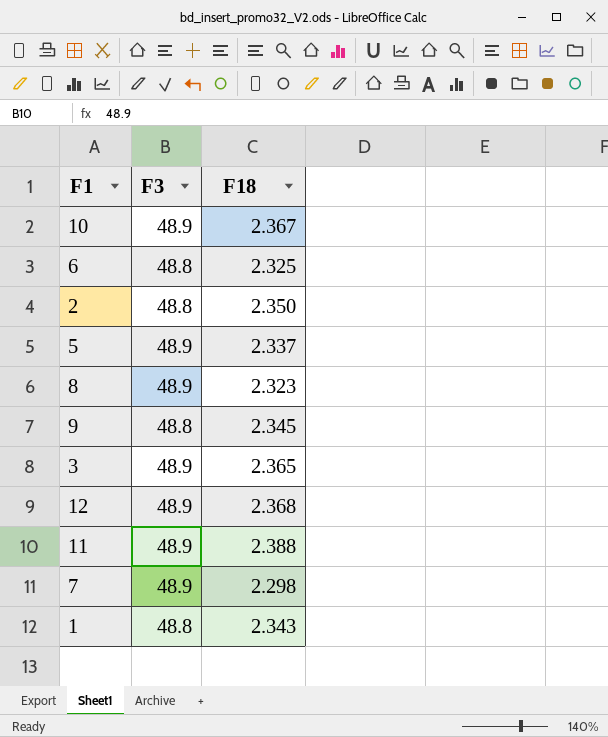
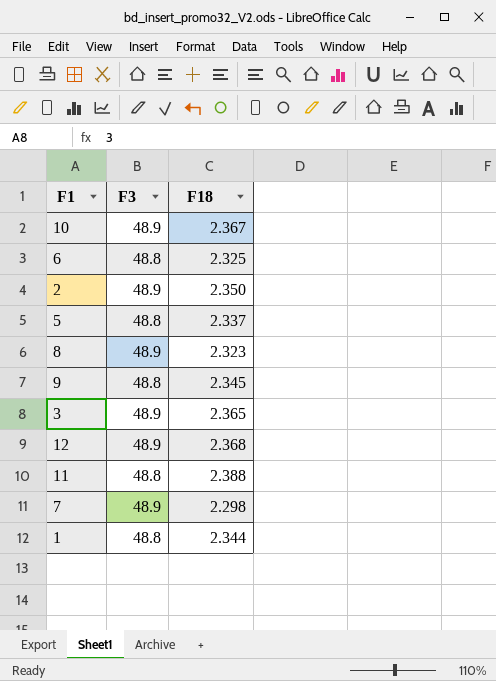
2 | F3: 48.8 -> 48.9
5 | F3: 48.9 -> 48.8
11 | F3: 48.9 -> 48.8
1 | F18: 2.343 -> 2.344

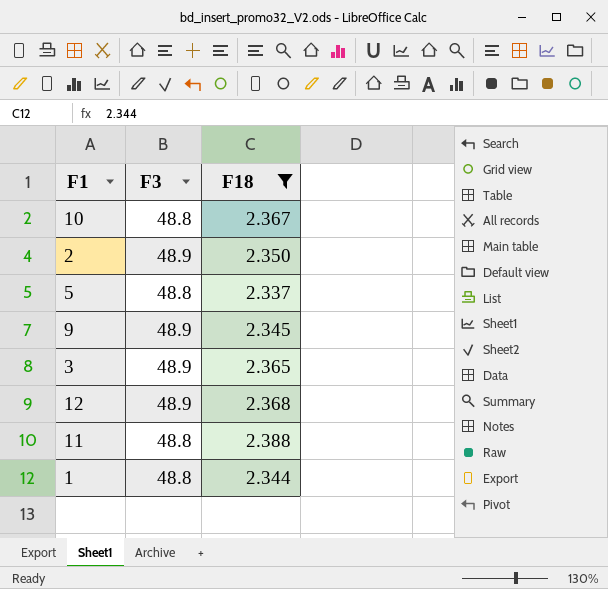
filter: none -> F18 >= 2.337
10 | F3: 48.9 -> 48.8
9 | F3: 48.8 -> 48.9

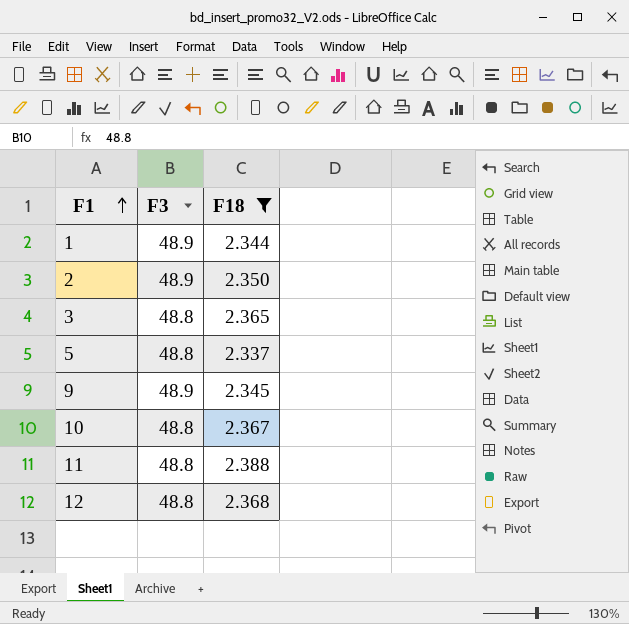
row order: none -> F1 ascending
1 | F3: 48.8 -> 48.9
3 | F3: 48.9 -> 48.8
12 | F3: 48.9 -> 48.8

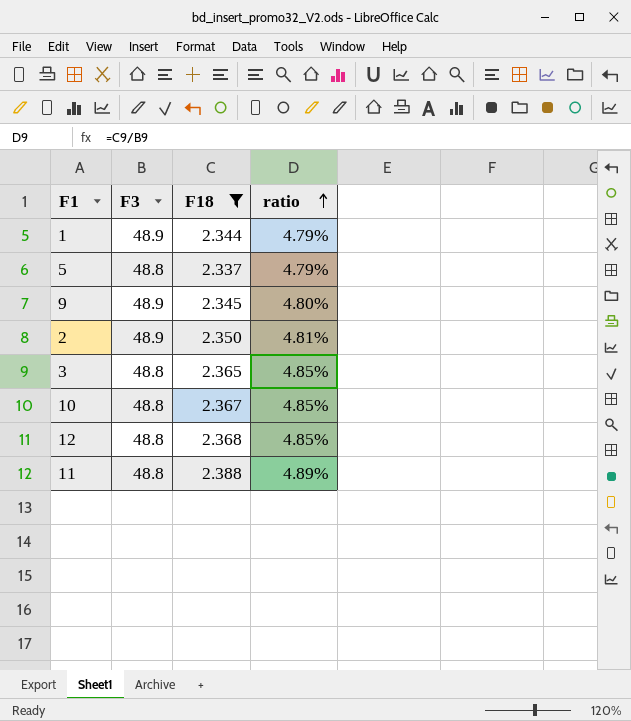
row order: F1 ascending -> ratio ascending
column ratio | formula: none -> [F18] / [F3]

